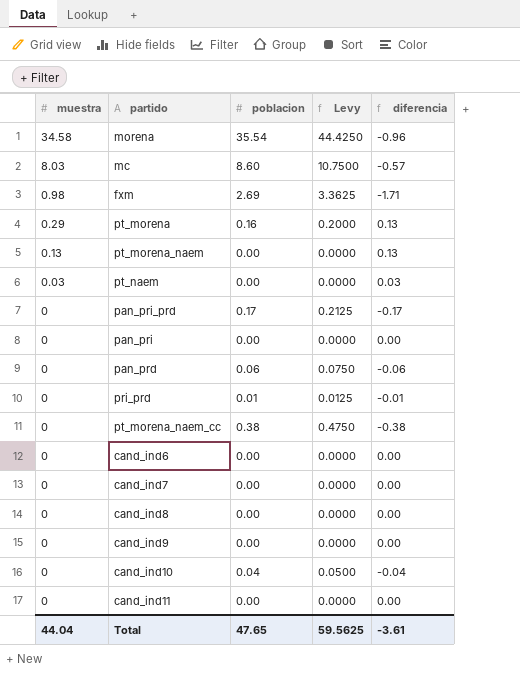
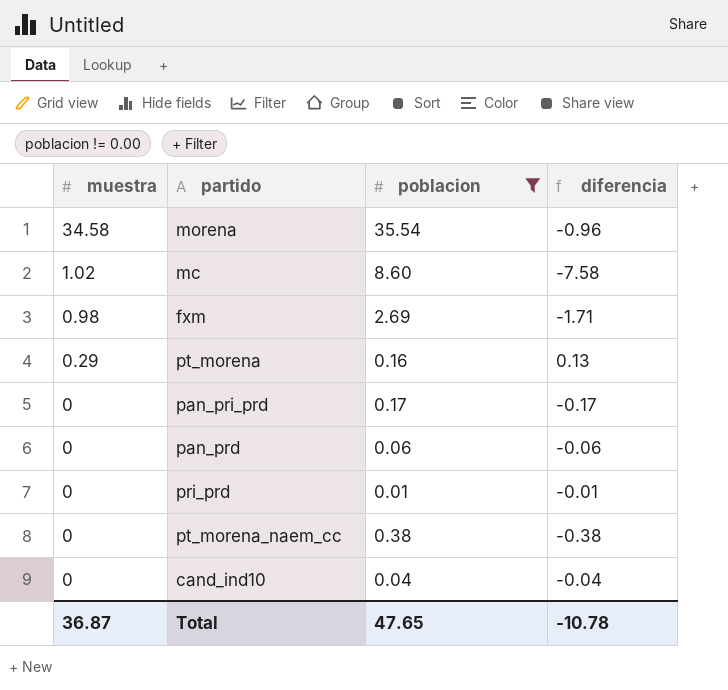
filter: none -> poblacion != 0.00
column Levy | formula: [poblacion] * 1.25 -> none
mc | muestra: 8.03 -> 1.02
mc | diferencia: -0.57 -> -7.58
Total | muestra: 44.04 -> 36.87
Total | diferencia: -3.61 -> -10.78

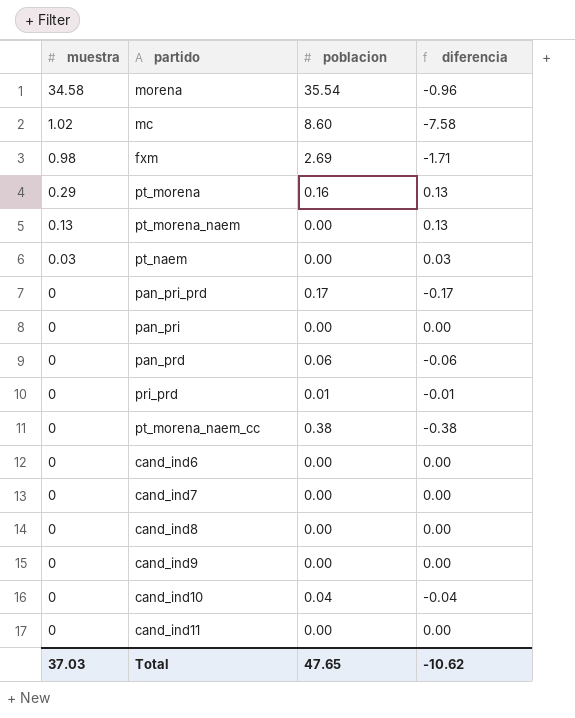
filter: poblacion != 0.00 -> none
Total | muestra: 36.87 -> 37.03
Total | diferencia: -10.78 -> -10.62

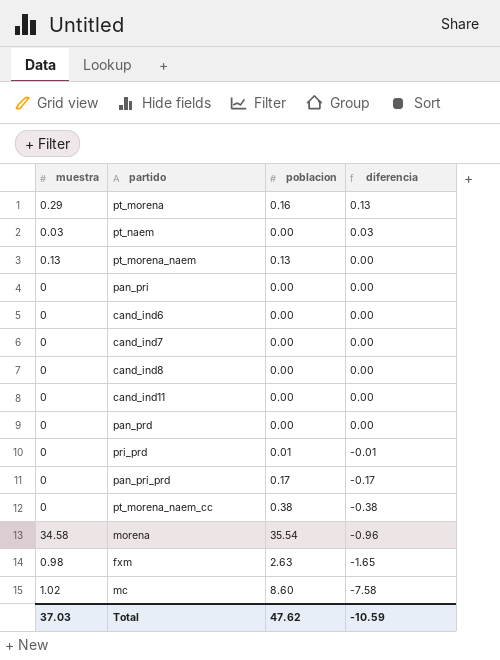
row order: muestra descending -> diferencia descending
row cand_ind9: 0 | 0.00 | 0.00 -> none
row cand_ind10: 0 | 0.04 | -0.04 -> none
pt_morena_naem | poblacion: 0.00 -> 0.13
pt_morena_naem | diferencia: 0.13 -> 0.00
pan_prd | poblacion: 0.06 -> 0.00
pan_prd | diferencia: -0.06 -> 0.00
fxm | poblacion: 2.69 -> 2.63
fxm | diferencia: -1.71 -> -1.65
Total | poblacion: 47.65 -> 47.62
Total | diferencia: -10.62 -> -10.59

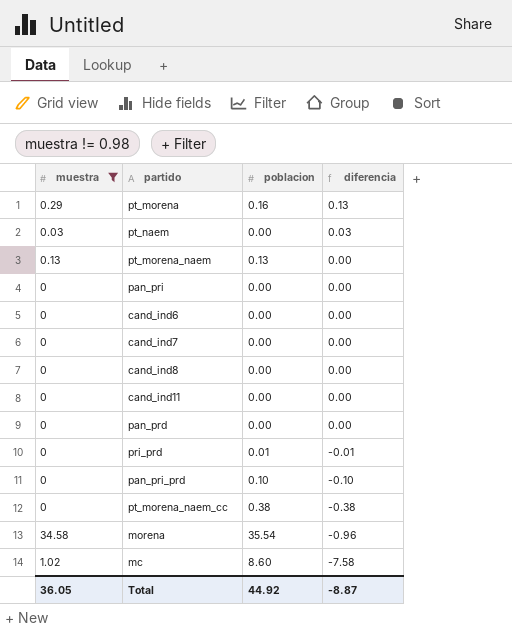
filter: none -> muestra != 0.98
pan_pri_prd | poblacion: 0.17 -> 0.10
pan_pri_prd | diferencia: -0.17 -> -0.10
Total | muestra: 37.03 -> 36.05
Total | poblacion: 47.62 -> 44.92
Total | diferencia: -10.59 -> -8.87

